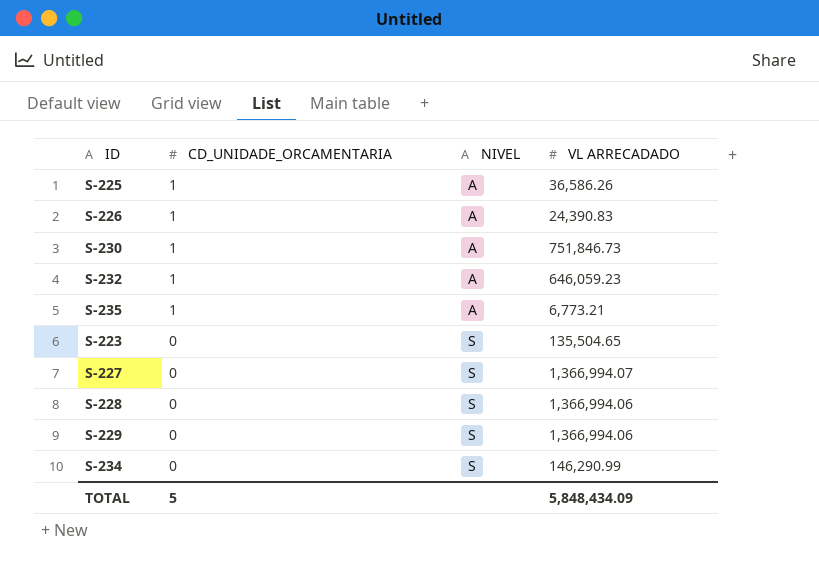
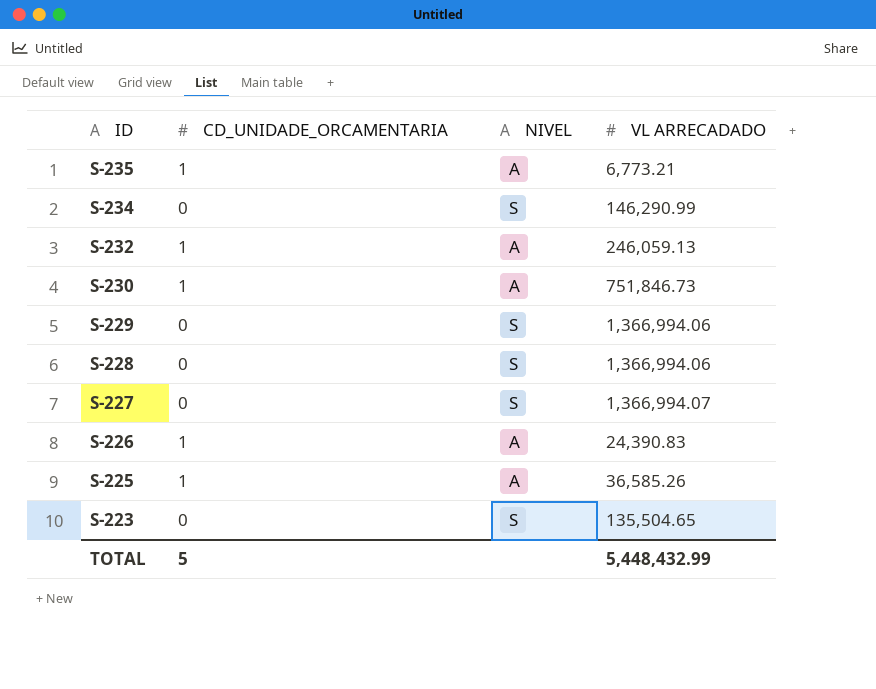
row order: CD_UNIDADE_ORCAMENTARIA descending -> ID descending
S-232 | VL ARRECADADO: 646,059.23 -> 246,059.13
S-225 | VL ARRECADADO: 36,586.26 -> 36,585.26
TOTAL | VL ARRECADADO: 5,848,434.09 -> 5,448,432.99

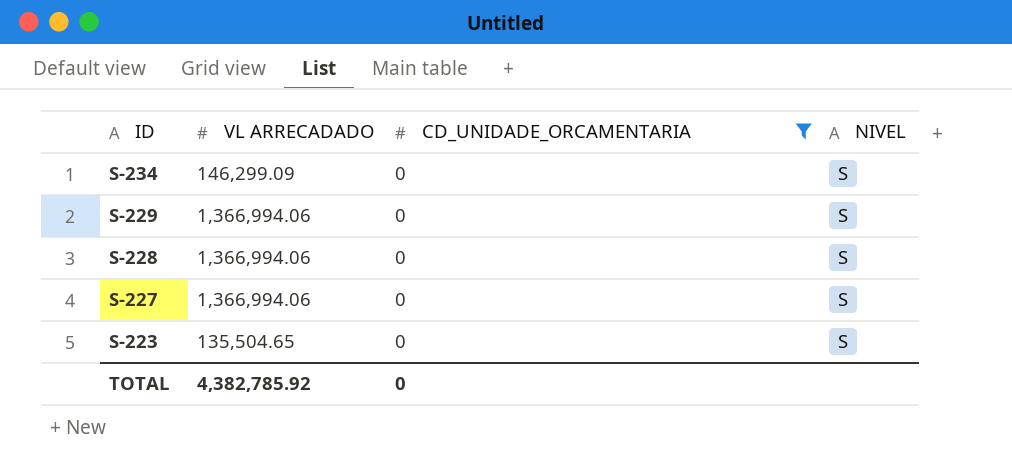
filter: none -> CD_UNIDADE_ORCAMENTARIA = 0
column VL ARRECADADO | position: 4 -> 2
S-234 | VL ARRECADADO: 146,290.99 -> 146,299.09
S-227 | VL ARRECADADO: 1,366,994.07 -> 1,366,994.06
TOTAL | VL ARRECADADO: 5,448,432.99 -> 4,382,785.92
TOTAL | CD_UNIDADE_ORCAMENTARIA: 5 -> 0

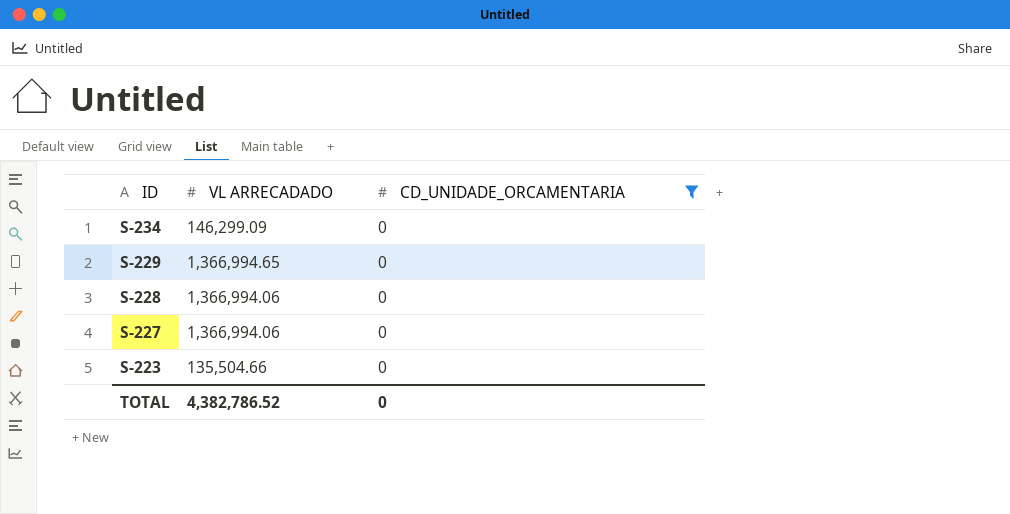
column NIVEL | position: 4 -> none
S-229 | VL ARRECADADO: 1,366,994.06 -> 1,366,994.65
S-223 | VL ARRECADADO: 135,504.65 -> 135,504.66
TOTAL | VL ARRECADADO: 4,382,785.92 -> 4,382,786.52

